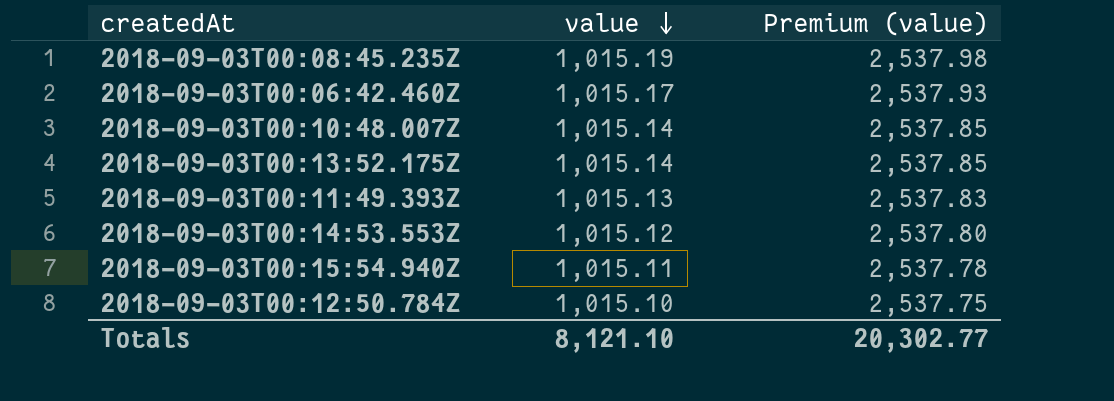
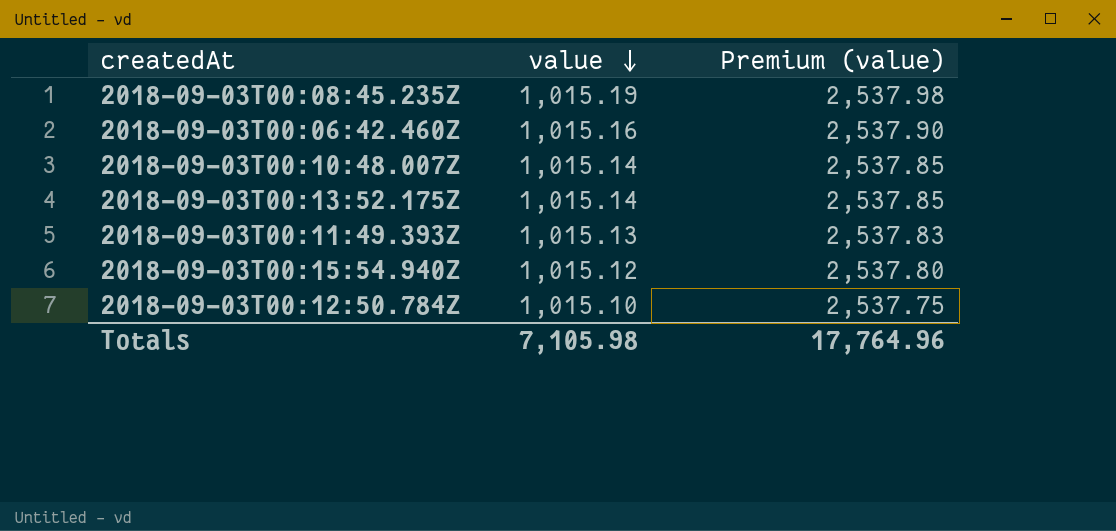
row 2018-09-03T00:14:53.553Z: 1,015.12 | 2,537.80 -> none
2018-09-03T00:06:42.460Z | value: 1,015.17 -> 1,015.16
2018-09-03T00:06:42.460Z | Premium (value): 2,537.93 -> 2,537.90
2018-09-03T00:15:54.940Z | value: 1,015.11 -> 1,015.12
2018-09-03T00:15:54.940Z | Premium (value): 2,537.78 -> 2,537.80
Totals | value: 8,121.10 -> 7,105.98
Totals | Premium (value): 20,302.77 -> 17,764.96

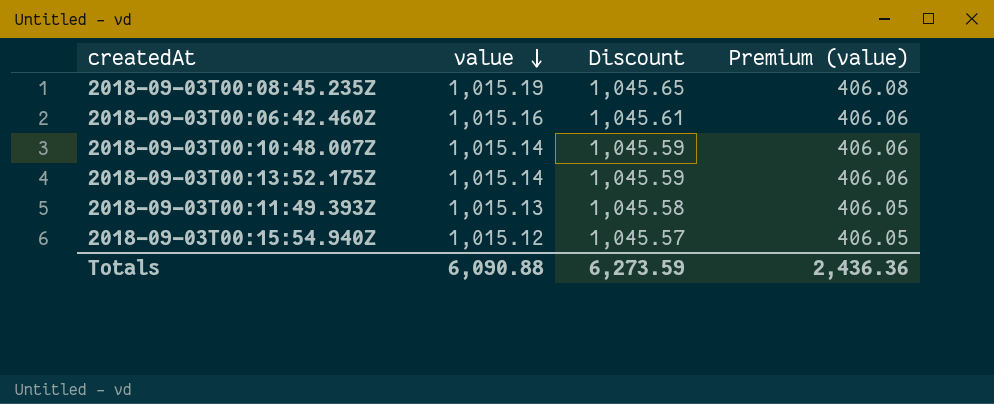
column Discount | formula: none -> [value] * 1.03
column Premium (value) | formula: [value] * 2.5 -> [value] * 0.4
row 2018-09-03T00:12:50.784Z: 1,015.10 | 2,537.75 -> none
Totals | value: 7,105.98 -> 6,090.88
Totals | Premium (value): 17,764.96 -> 2,436.36

